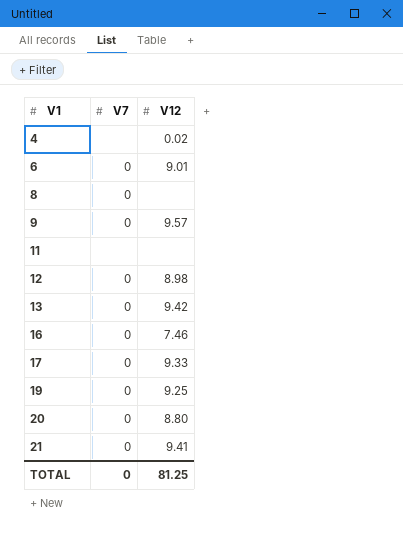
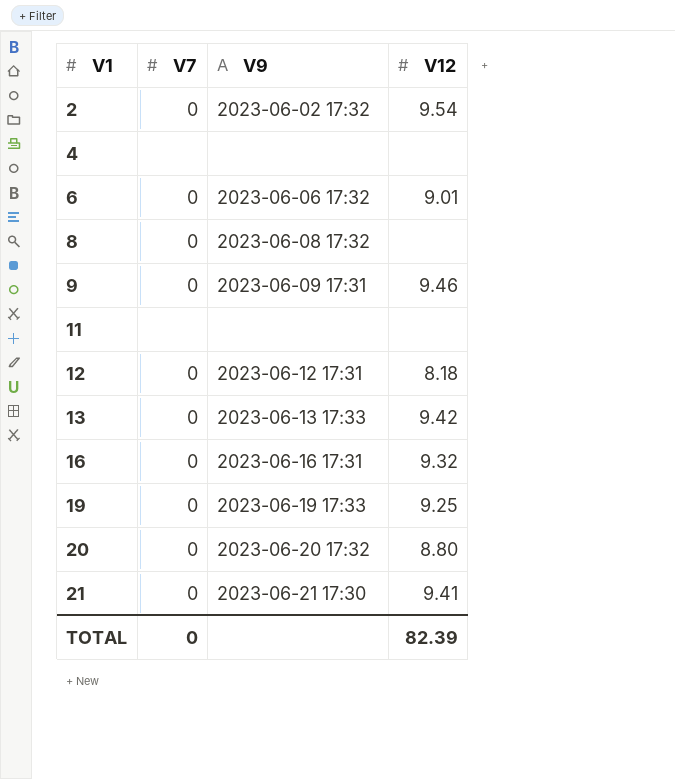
column V9 | position: none -> 3
row 17: 0 | 9.33 -> none
row 2: none -> 0 | 2023-06-02 17:32 | 9.54
4 | V12: 0.02 -> none
9 | V12: 9.57 -> 9.46
12 | V12: 8.98 -> 8.18
16 | V12: 7.46 -> 9.32
TOTAL | V12: 81.25 -> 82.39

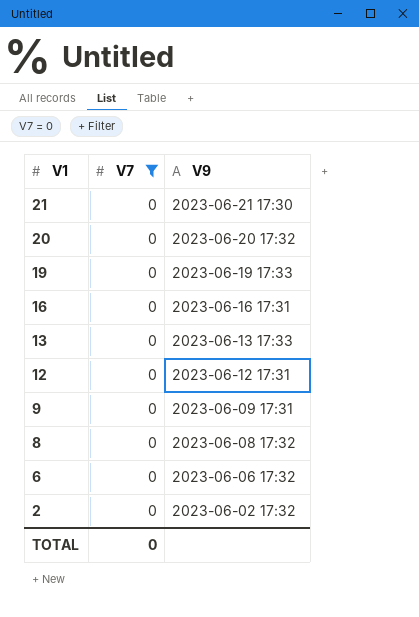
filter: none -> V7 = 0
row order: V1 ascending -> V1 descending
column V12 | position: 4 -> none

